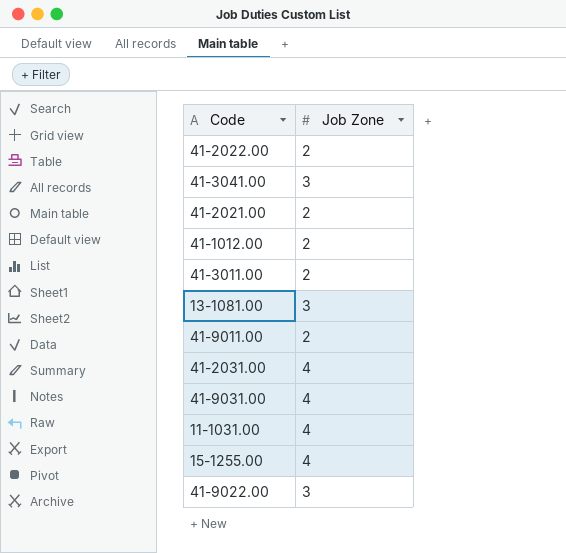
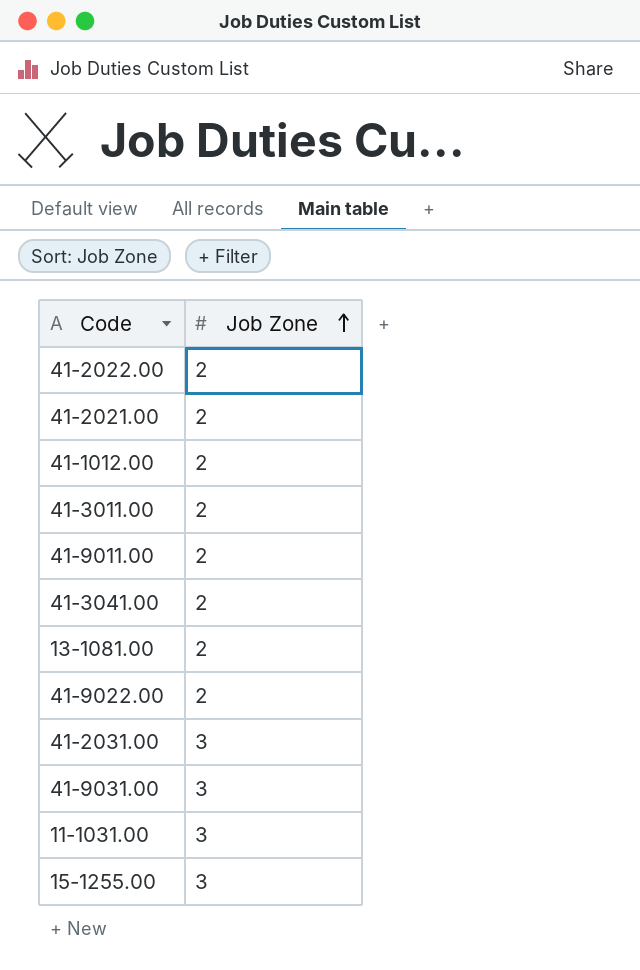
row order: none -> Job Zone ascending
41-3041.00 | Job Zone: 3 -> 2
13-1081.00 | Job Zone: 3 -> 2
41-9022.00 | Job Zone: 3 -> 2
41-2031.00 | Job Zone: 4 -> 3
41-9031.00 | Job Zone: 4 -> 3
11-1031.00 | Job Zone: 4 -> 3
15-1255.00 | Job Zone: 4 -> 3

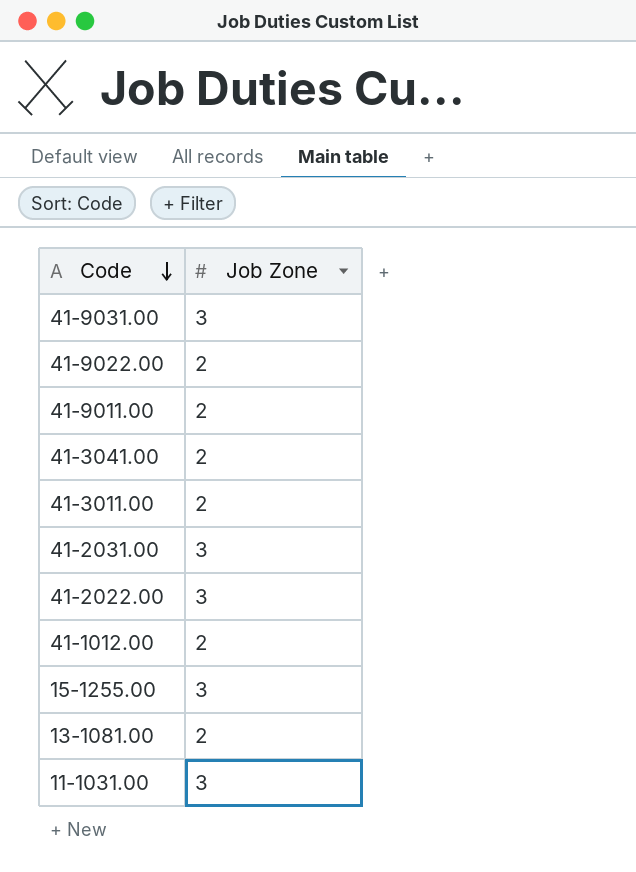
row order: Job Zone ascending -> Code descending
row 41-2021.00: 2 -> none
41-2022.00 | Job Zone: 2 -> 3

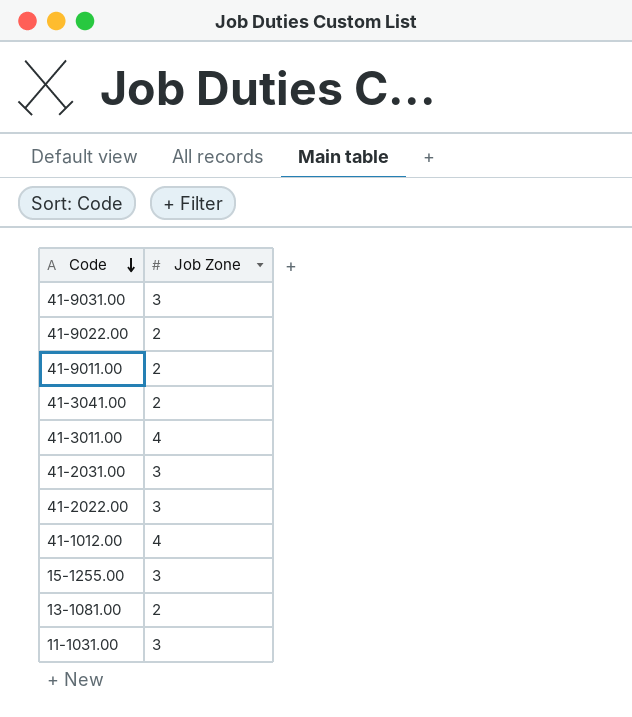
41-3011.00 | Job Zone: 2 -> 4
41-1012.00 | Job Zone: 2 -> 4

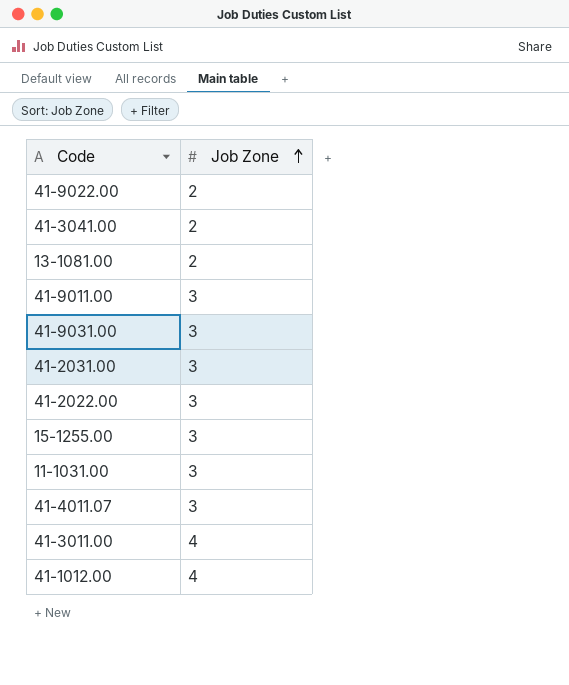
row order: Code descending -> Job Zone ascending
41-9011.00 | Job Zone: 2 -> 3
row 41-4011.07: none -> 3

